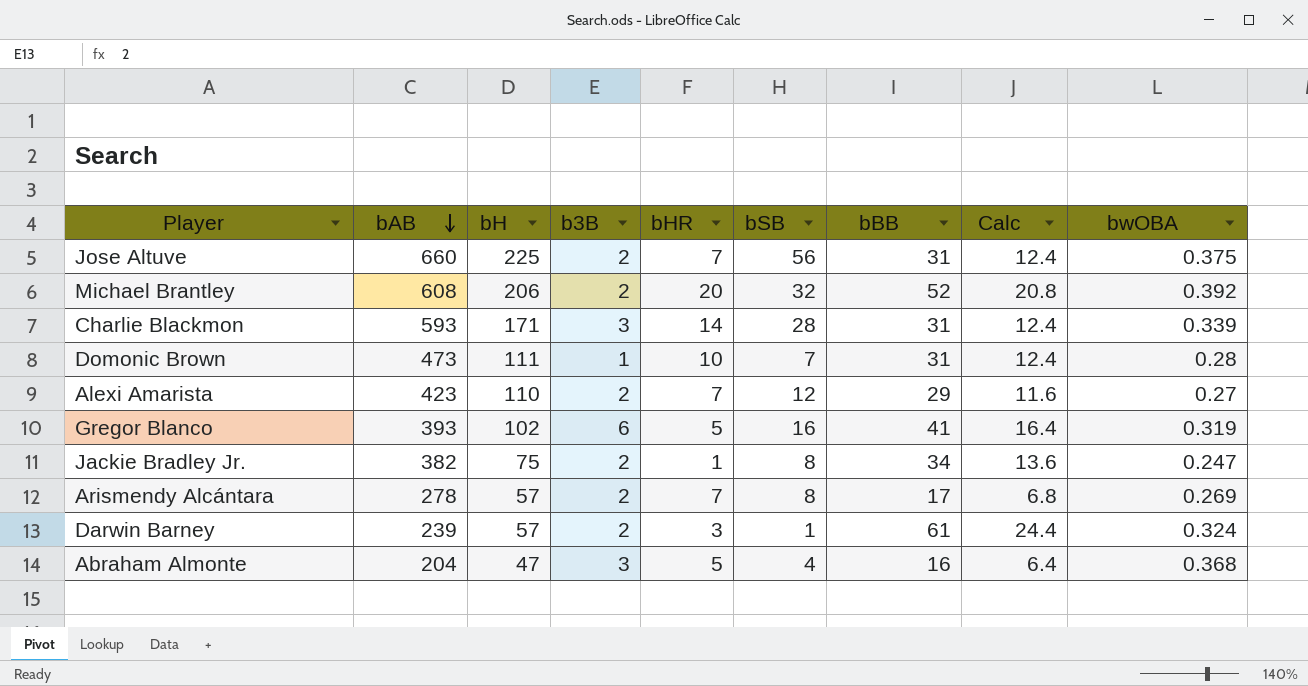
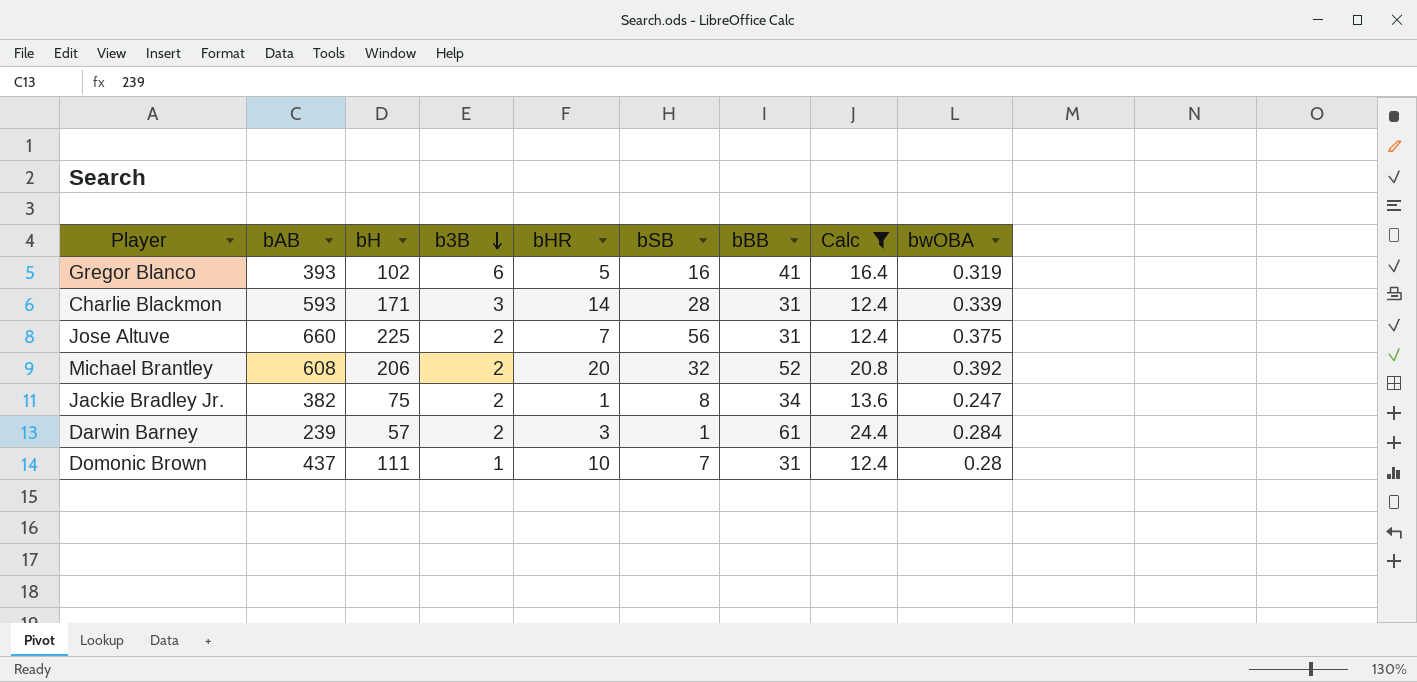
filter: none -> Calc >= 12.4
row order: bAB descending -> b3B descending
Darwin Barney | bwOBA: 0.324 -> 0.284
Domonic Brown | bAB: 473 -> 437

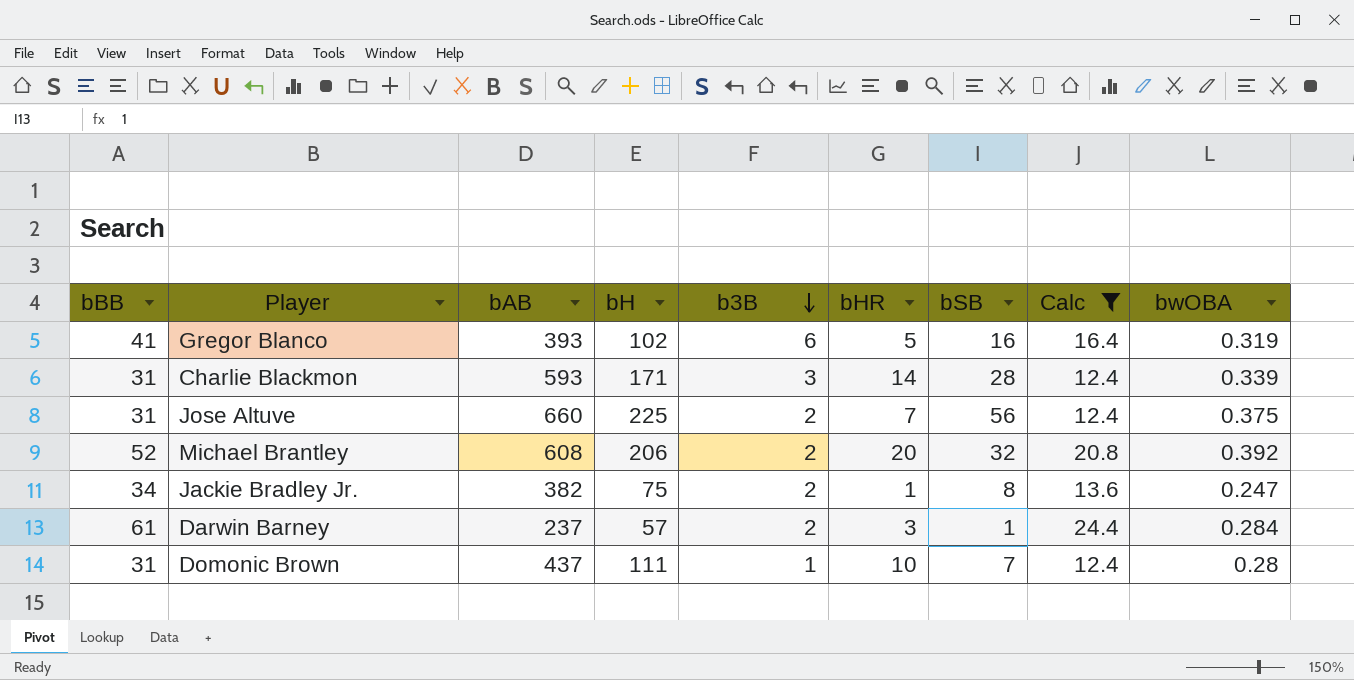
column bBB | position: 7 -> 1
Darwin Barney | bAB: 239 -> 237

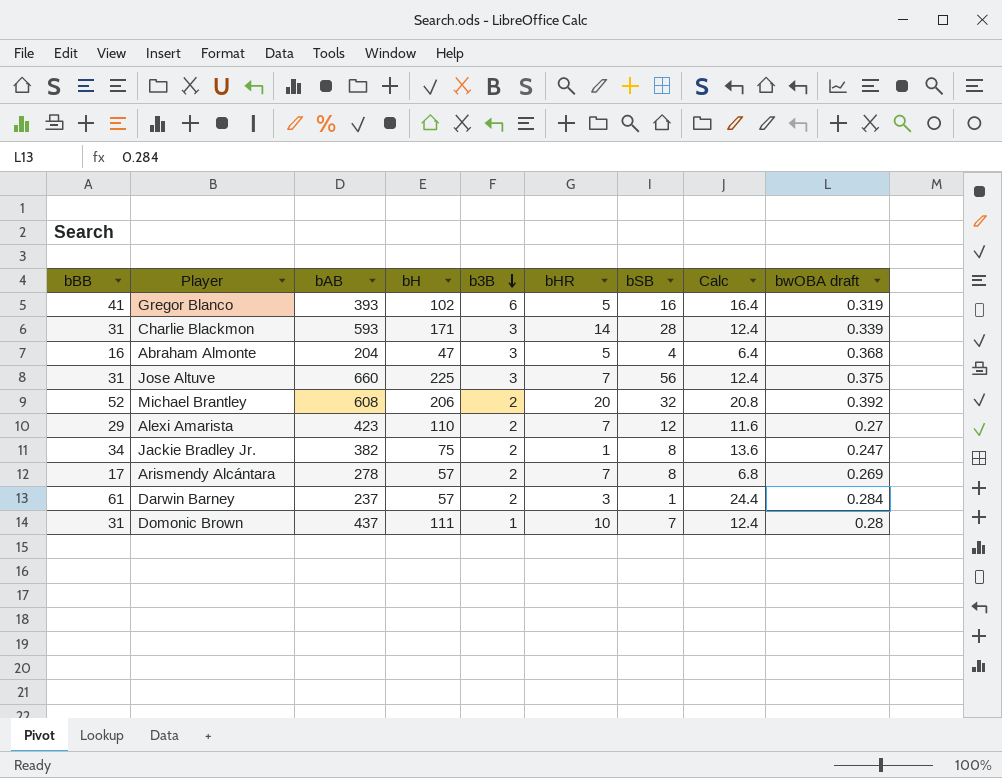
filter: Calc >= 12.4 -> none
column name: bwOBA -> bwOBA draft
Jose Altuve | b3B: 2 -> 3

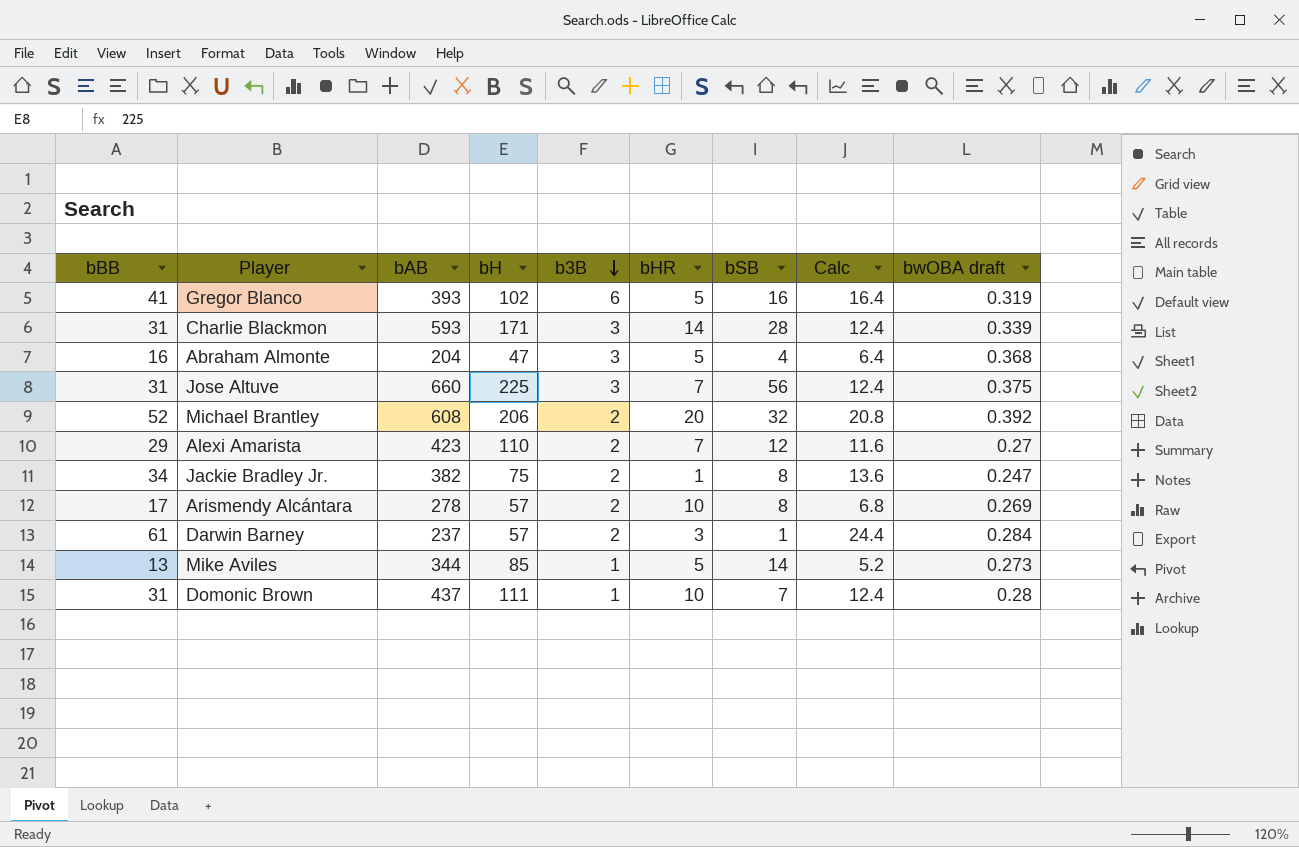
Arismendy Alcántara | bHR: 7 -> 10
row Mike Aviles: none -> 13 | 344 | 85 | 1 | 5 | 14 | 5.2 | 0.273

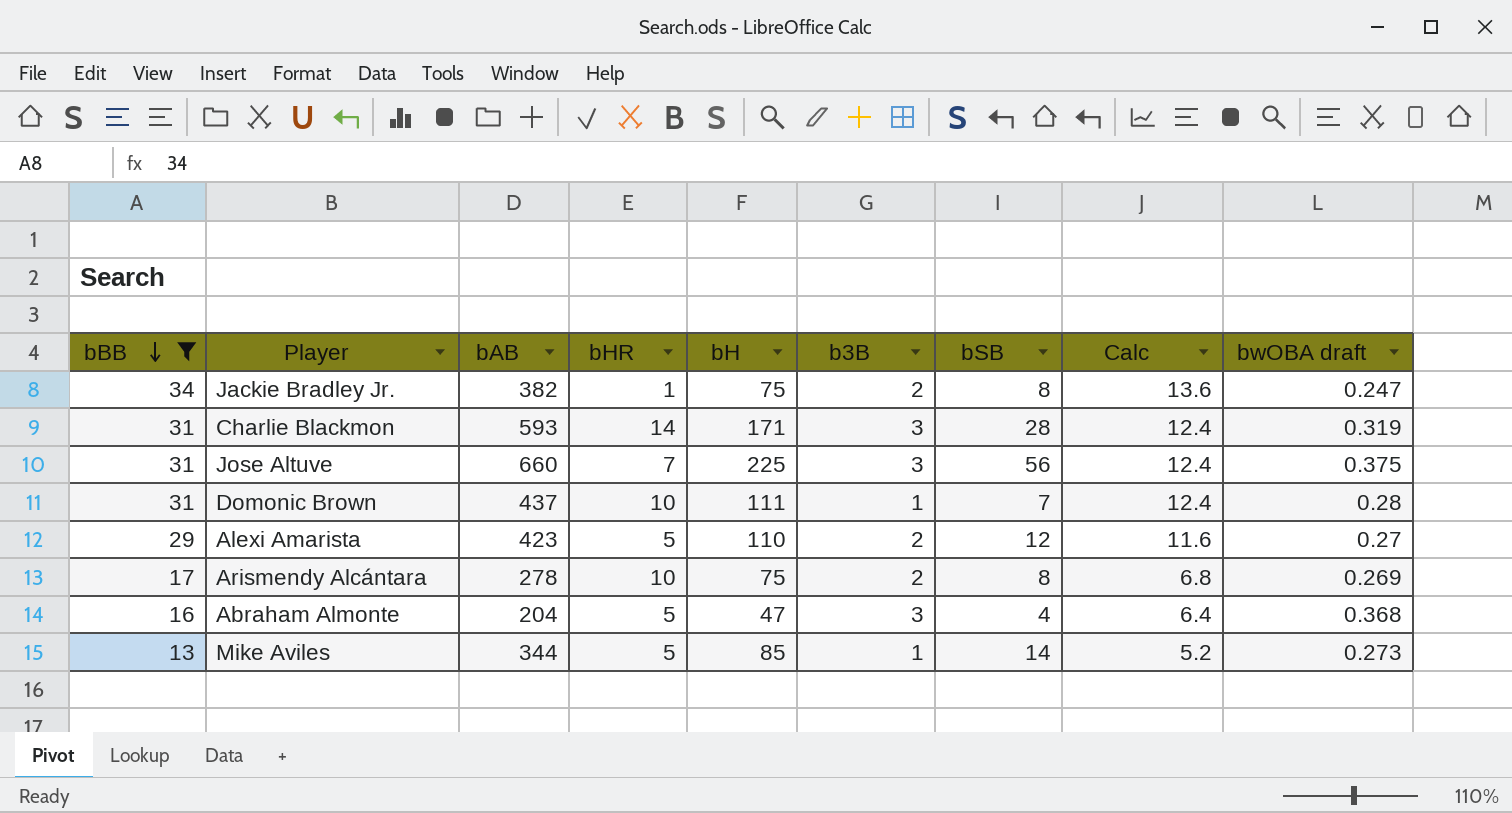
filter: none -> bBB <= 34
row order: b3B descending -> bBB descending
column bHR | position: 6 -> 4
Charlie Blackmon | bwOBA draft: 0.339 -> 0.319
Alexi Amarista | bHR: 7 -> 5
Arismendy Alcántara | bH: 57 -> 75

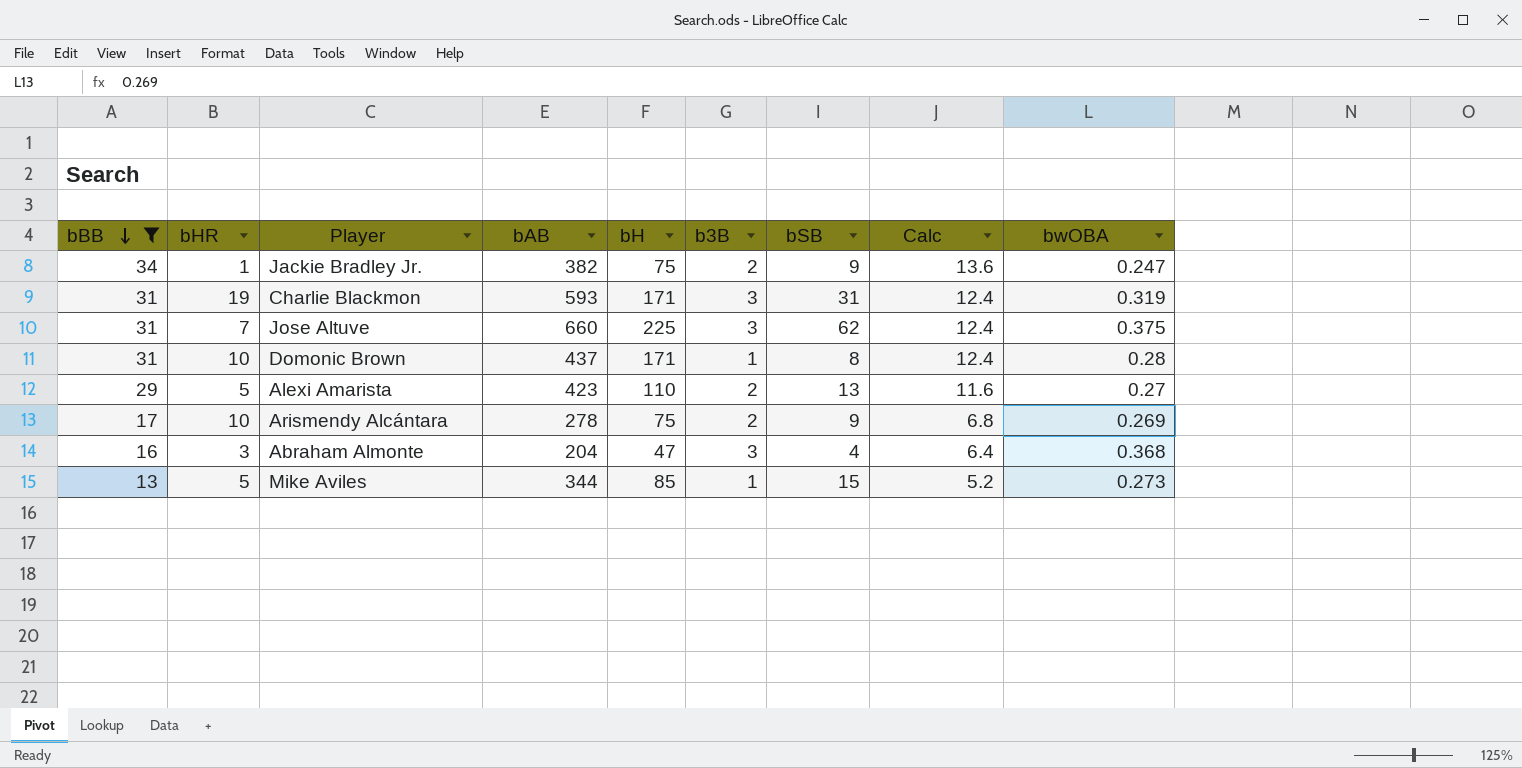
column bHR | position: 4 -> 2
column name: bwOBA draft -> bwOBA
Jackie Bradley Jr. | bSB: 8 -> 9
Charlie Blackmon | bHR: 14 -> 19
Charlie Blackmon | bSB: 28 -> 31
Jose Altuve | bSB: 56 -> 62
Domonic Brown | bH: 111 -> 171
Domonic Brown | bSB: 7 -> 8
Alexi Amarista | bSB: 12 -> 13
Arismendy Alcántara | bSB: 8 -> 9
Abraham Almonte | bHR: 5 -> 3
Mike Aviles | bSB: 14 -> 15

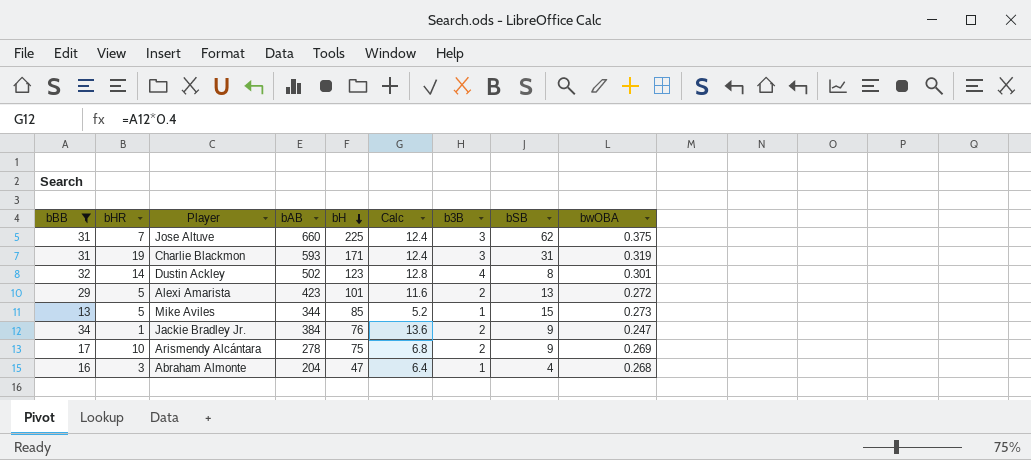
row order: bBB descending -> bH descending
column Calc | position: 8 -> 6
row Domonic Brown: 31 | 10 | 437 | 171 | 1 | 8 | 12.4 | 0.28 -> none
row Dustin Ackley: none -> 32 | 14 | 502 | 123 | 12.8 | 4 | 8 | 0.301
Alexi Amarista | bH: 110 -> 101
Alexi Amarista | bwOBA: 0.27 -> 0.272
Jackie Bradley Jr. | bAB: 382 -> 384
Jackie Bradley Jr. | bH: 75 -> 76
Abraham Almonte | b3B: 3 -> 1
Abraham Almonte | bwOBA: 0.368 -> 0.268

